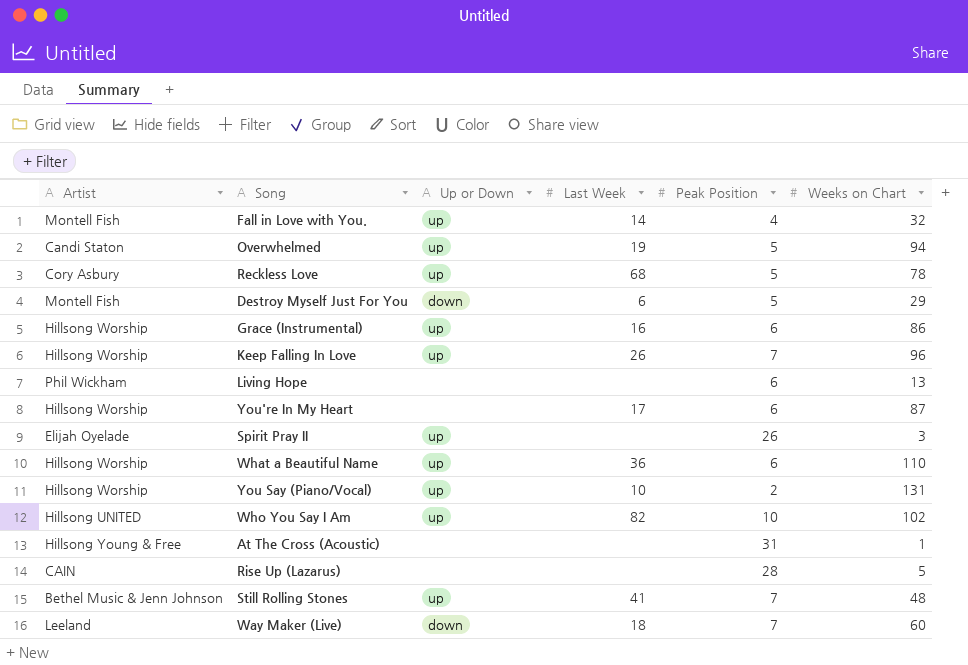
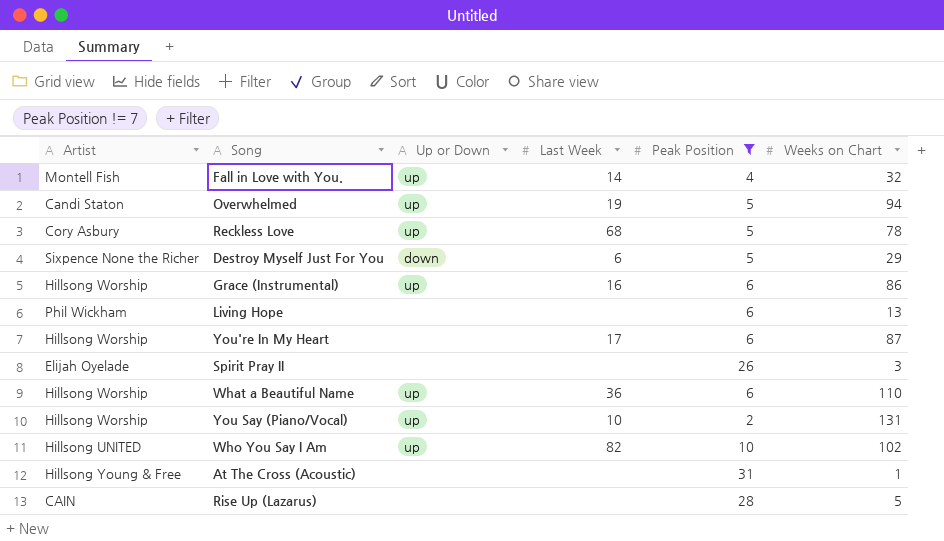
filter: none -> Peak Position != 7
Destroy Myself Just For You | Artist: Montell Fish -> Sixpence None the Richer
Spirit Pray II | Up or Down: up -> none

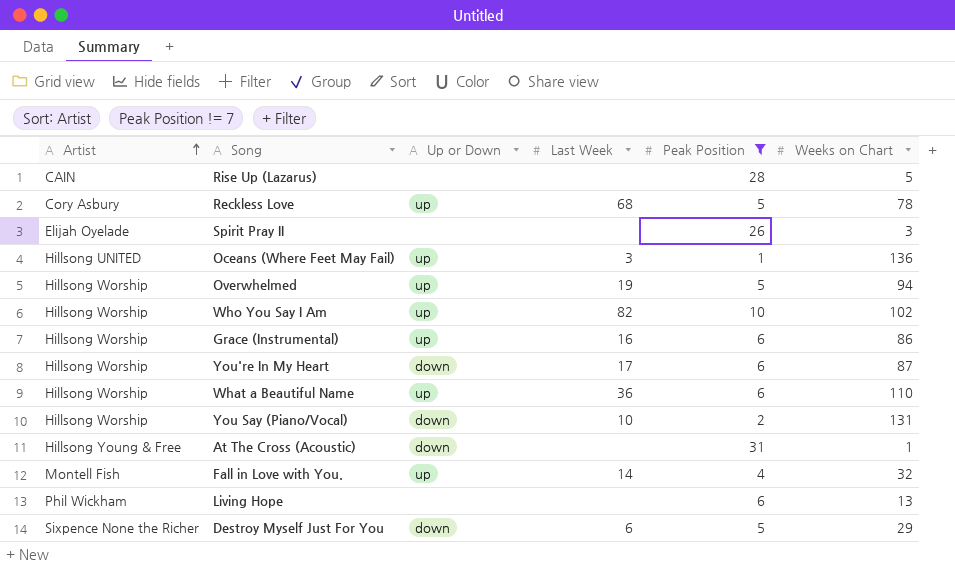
row order: none -> Artist ascending
row Oceans (Where Feet May Fail): none -> Hillsong UNITED | up | 3 | 1 | 136
Overwhelmed | Artist: Candi Staton -> Hillsong Worship
Who You Say I Am | Artist: Hillsong UNITED -> Hillsong Worship
You're In My Heart | Up or Down: none -> down
You Say (Piano/Vocal) | Up or Down: up -> down
At The Cross (Acoustic) | Up or Down: none -> down

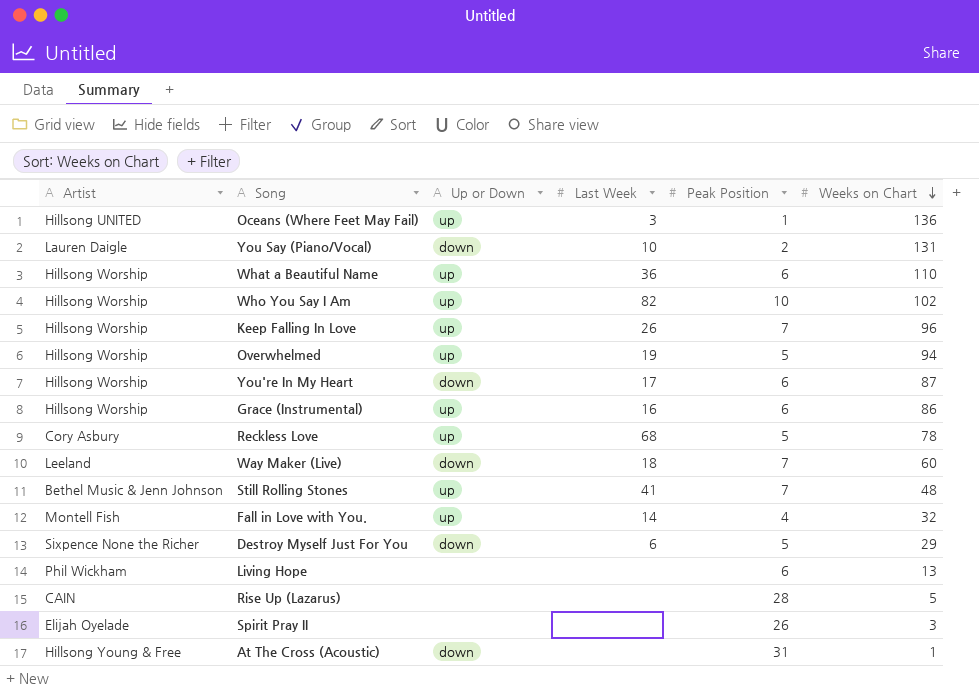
filter: Peak Position != 7 -> none
row order: Artist ascending -> Weeks on Chart descending
You Say (Piano/Vocal) | Artist: Hillsong Worship -> Lauren Daigle

